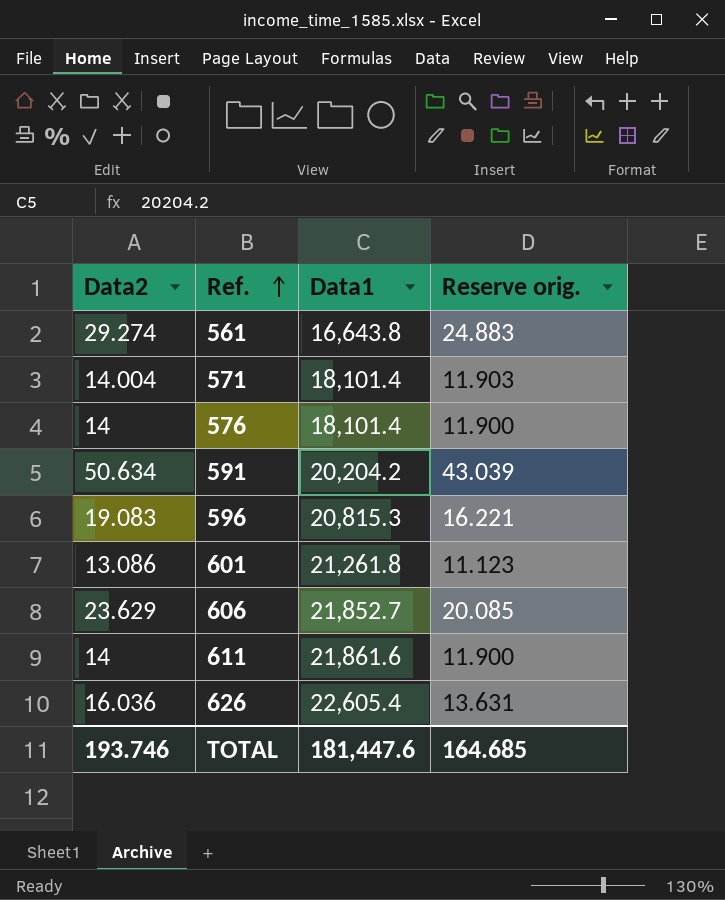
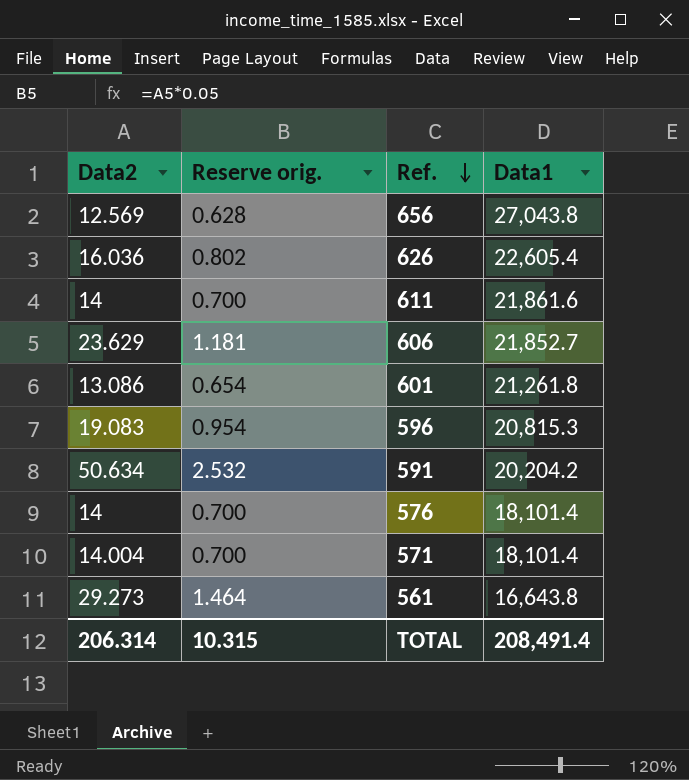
row order: Ref. ascending -> Ref. descending
column Reserve orig. | formula: [Data2] * 0.85 -> [Data2] * 0.05
column Reserve orig. | position: 4 -> 2
row 656: none -> 12.569 | 0.628 | 27,043.8
561 | Data2: 29.274 -> 29.273
TOTAL | Data2: 193.746 -> 206.314
TOTAL | Reserve orig.: 164.685 -> 10.315
TOTAL | Data1: 181,447.6 -> 208,491.4

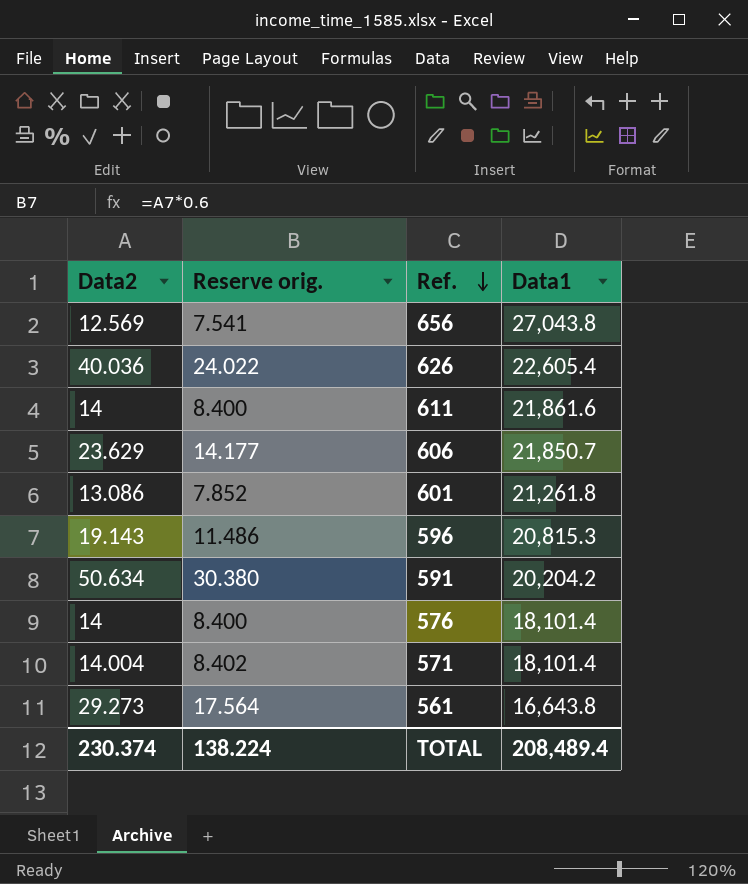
column Reserve orig. | formula: [Data2] * 0.05 -> [Data2] * 0.6
626 | Data2: 16.036 -> 40.036
606 | Data1: 21,852.7 -> 21,850.7
596 | Data2: 19.083 -> 19.143
TOTAL | Data2: 206.314 -> 230.374
TOTAL | Reserve orig.: 10.315 -> 138.224
TOTAL | Data1: 208,491.4 -> 208,489.4

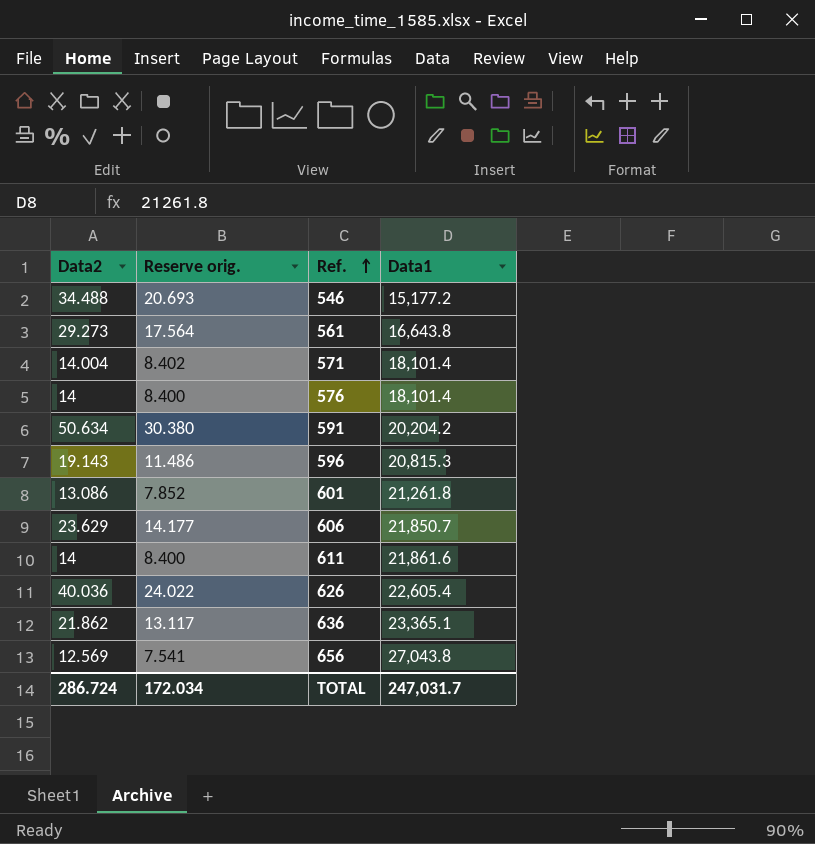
row order: Ref. descending -> Ref. ascending
row 546: none -> 34.488 | 20.693 | 15,177.2
row 636: none -> 21.862 | 13.117 | 23,365.1
TOTAL | Data2: 230.374 -> 286.724
TOTAL | Reserve orig.: 138.224 -> 172.034
TOTAL | Data1: 208,489.4 -> 247,031.7

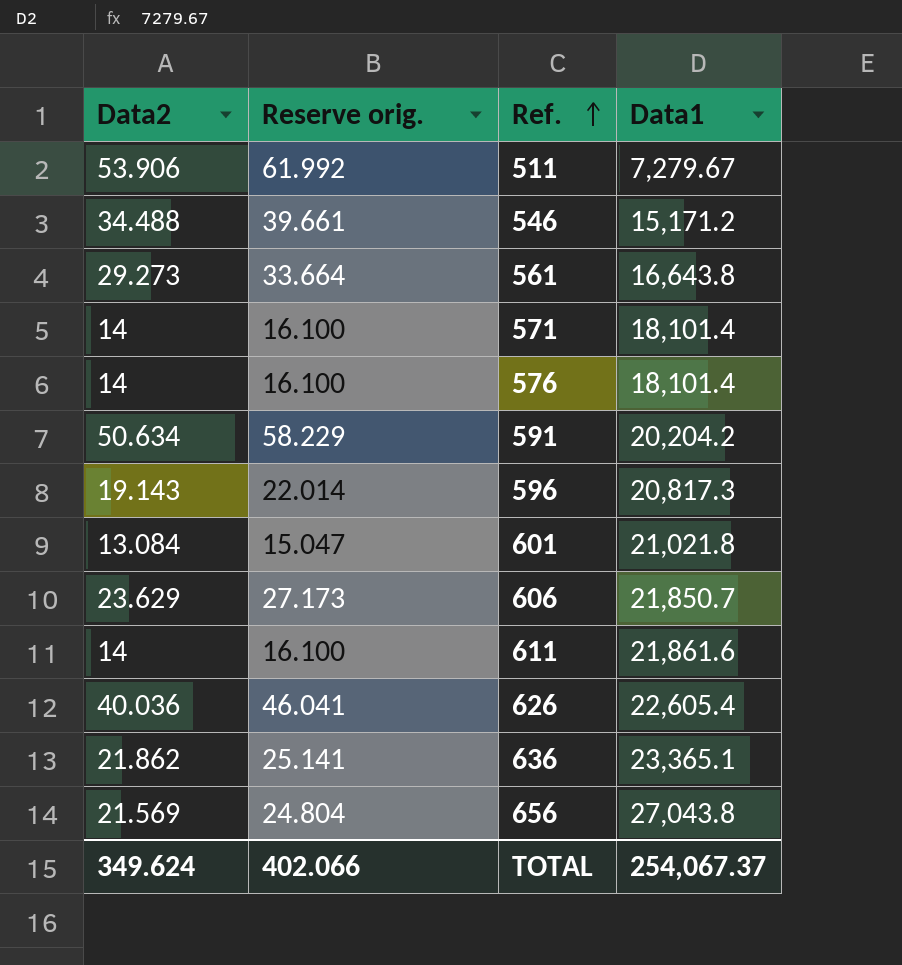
column Reserve orig. | formula: [Data2] * 0.6 -> [Data2] * 1.15
row 511: none -> 53.906 | 61.992 | 7,279.67
546 | Data1: 15,177.2 -> 15,171.2
571 | Data2: 14.004 -> 14
596 | Data1: 20,815.3 -> 20,817.3
601 | Data2: 13.086 -> 13.084
601 | Data1: 21,261.8 -> 21,021.8
656 | Data2: 12.569 -> 21.569
TOTAL | Data2: 286.724 -> 349.624
TOTAL | Reserve orig.: 172.034 -> 402.066
TOTAL | Data1: 247,031.7 -> 254,067.37

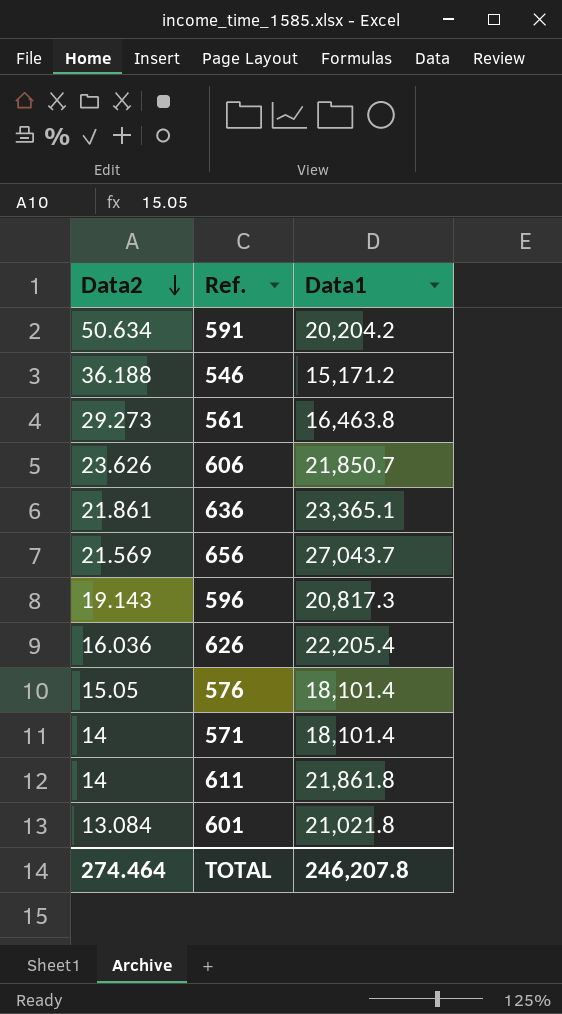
row order: Ref. ascending -> Data2 descending
column Reserve orig. | formula: [Data2] * 1.15 -> none
row 511: 53.906 | 61.992 | 7,279.67 -> none
546 | Data2: 34.488 -> 36.188
561 | Data1: 16,643.8 -> 16,463.8
606 | Data2: 23.629 -> 23.626
636 | Data2: 21.862 -> 21.861
656 | Data1: 27,043.8 -> 27,043.7
626 | Data2: 40.036 -> 16.036
626 | Data1: 22,605.4 -> 22,205.4
576 | Data2: 14 -> 15.05
611 | Data1: 21,861.6 -> 21,861.8
TOTAL | Data2: 349.624 -> 274.464
TOTAL | Data1: 254,067.37 -> 246,207.8

